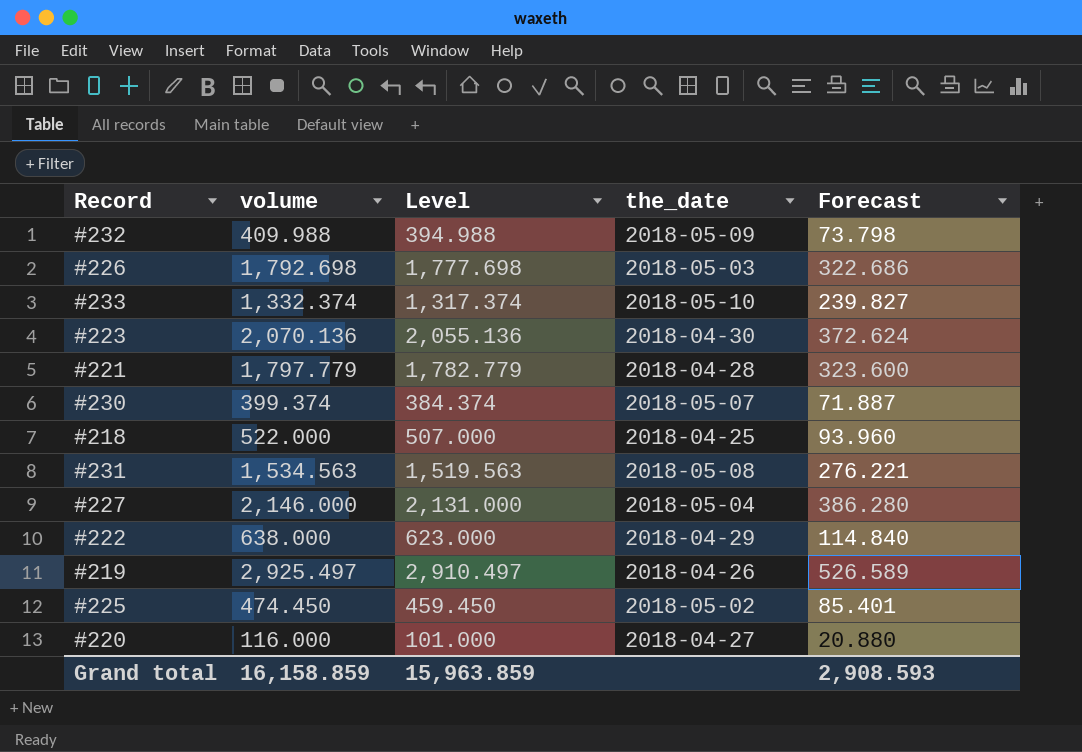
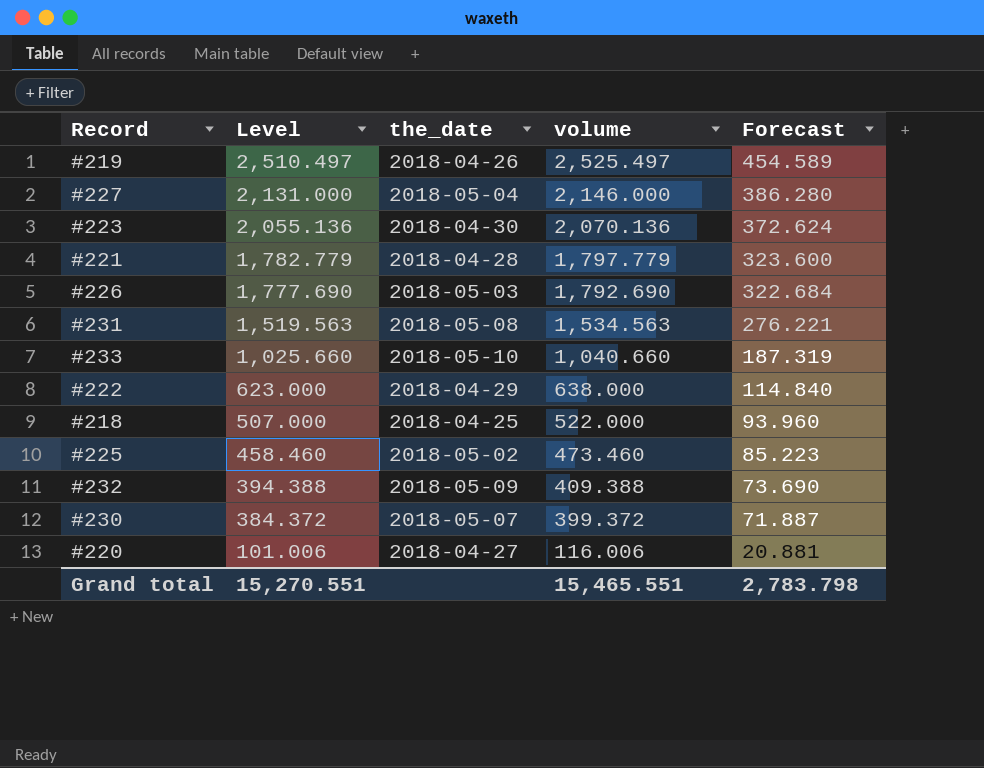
row order: none -> Level descending
column volume | position: 2 -> 4
#219 | Level: 2,910.497 -> 2,510.497
#219 | volume: 2,925.497 -> 2,525.497
#219 | Forecast: 526.589 -> 454.589
#226 | Level: 1,777.698 -> 1,777.690
#226 | volume: 1,792.698 -> 1,792.690
#226 | Forecast: 322.686 -> 322.684
#233 | Level: 1,317.374 -> 1,025.660
#233 | volume: 1,332.374 -> 1,040.660
#233 | Forecast: 239.827 -> 187.319
#225 | Level: 459.450 -> 458.460
#225 | volume: 474.450 -> 473.460
#225 | Forecast: 85.401 -> 85.223
#232 | Level: 394.988 -> 394.388
#232 | volume: 409.988 -> 409.388
#232 | Forecast: 73.798 -> 73.690
#230 | Level: 384.374 -> 384.372
#230 | volume: 399.374 -> 399.372
#220 | Level: 101.000 -> 101.006
#220 | volume: 116.000 -> 116.006
#220 | Forecast: 20.880 -> 20.881
Grand total | Level: 15,963.859 -> 15,270.551
Grand total | volume: 16,158.859 -> 15,465.551
Grand total | Forecast: 2,908.593 -> 2,783.798

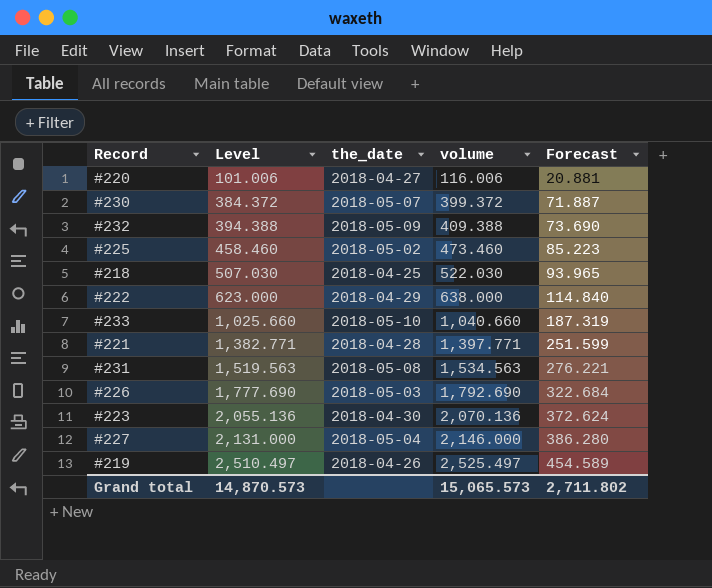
row order: Level descending -> Level ascending
#218 | Level: 507.000 -> 507.030
#218 | volume: 522.000 -> 522.030
#218 | Forecast: 93.960 -> 93.965
#221 | Level: 1,782.779 -> 1,382.771
#221 | volume: 1,797.779 -> 1,397.771
#221 | Forecast: 323.600 -> 251.599
Grand total | Level: 15,270.551 -> 14,870.573
Grand total | volume: 15,465.551 -> 15,065.573
Grand total | Forecast: 2,783.798 -> 2,711.802

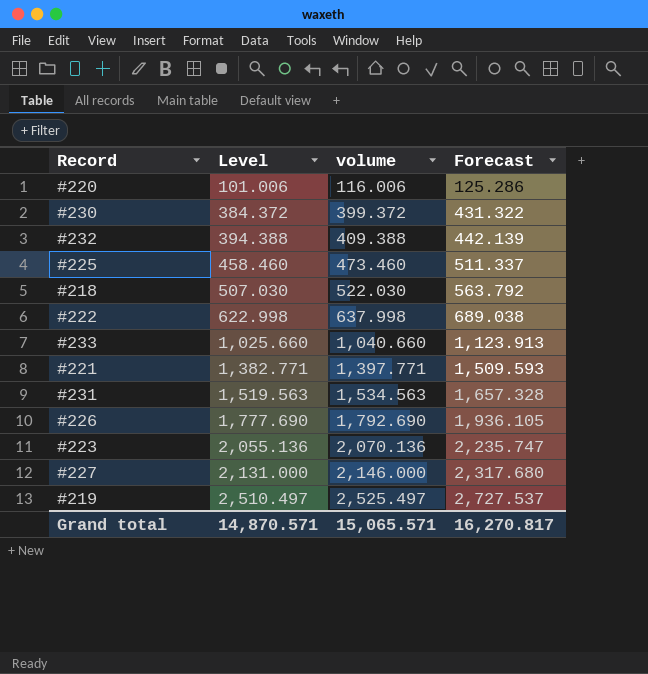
column the_date | position: 3 -> none
column Forecast | formula: [volume] * 0.18 -> [volume] * 1.08
#222 | Level: 623.000 -> 622.998
#222 | volume: 638.000 -> 637.998
Grand total | Level: 14,870.573 -> 14,870.571
Grand total | volume: 15,065.573 -> 15,065.571
Grand total | Forecast: 2,711.802 -> 16,270.817

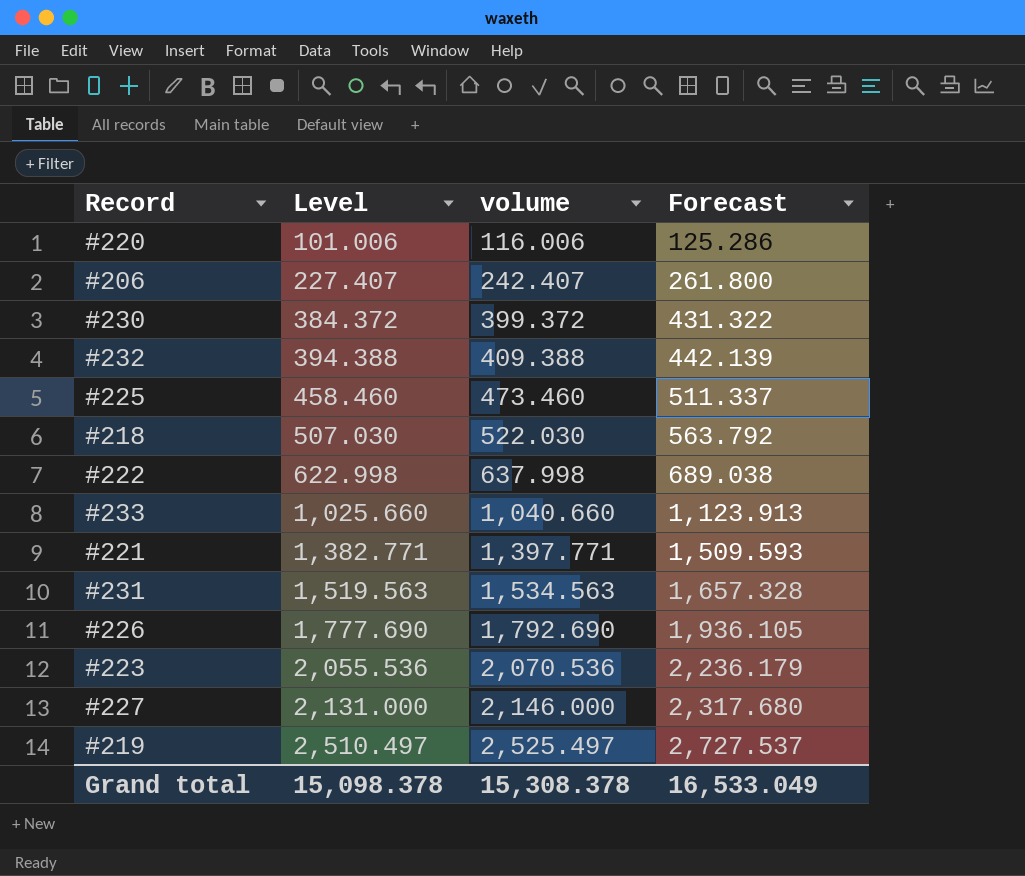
row #206: none -> 227.407 | 242.407 | 261.800
#223 | Level: 2,055.136 -> 2,055.536
#223 | volume: 2,070.136 -> 2,070.536
#223 | Forecast: 2,235.747 -> 2,236.179
Grand total | Level: 14,870.571 -> 15,098.378
Grand total | volume: 15,065.571 -> 15,308.378
Grand total | Forecast: 16,270.817 -> 16,533.049

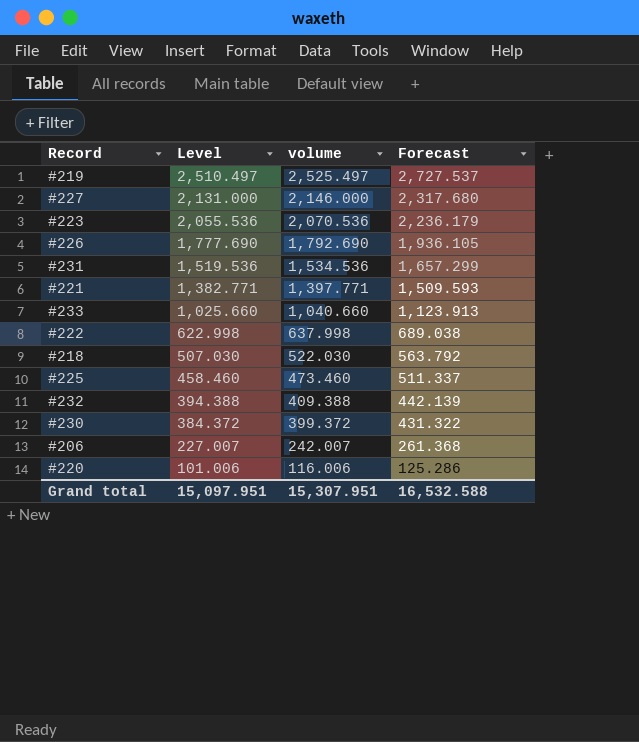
row order: Level ascending -> Level descending
#231 | Level: 1,519.563 -> 1,519.536
#231 | volume: 1,534.563 -> 1,534.536
#231 | Forecast: 1,657.328 -> 1,657.299
#206 | Level: 227.407 -> 227.007
#206 | volume: 242.407 -> 242.007
#206 | Forecast: 261.800 -> 261.368
Grand total | Level: 15,098.378 -> 15,097.951
Grand total | volume: 15,308.378 -> 15,307.951
Grand total | Forecast: 16,533.049 -> 16,532.588

